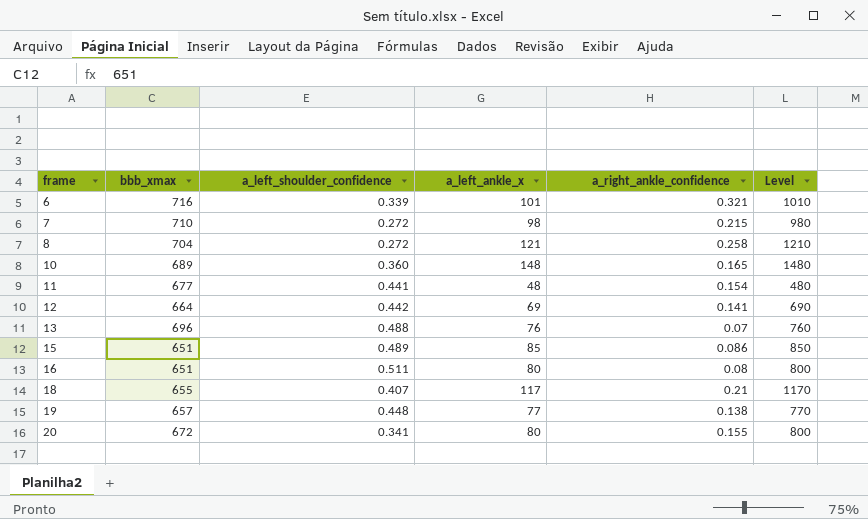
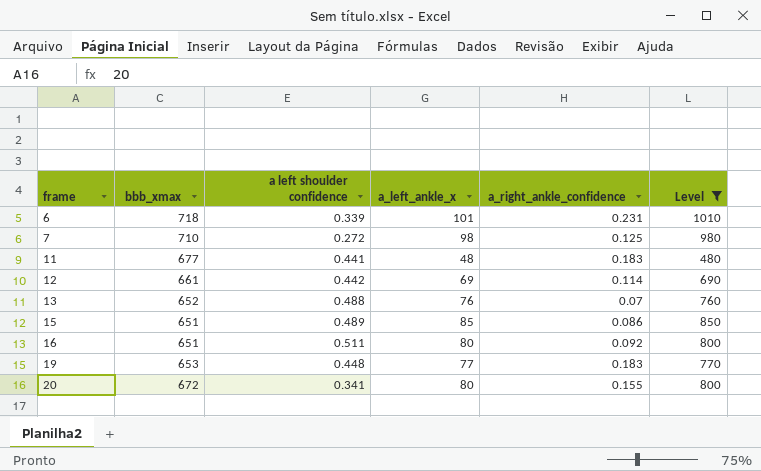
filter: none -> Level <= 1010
column name: a_left_shoulder_confidence -> a left shoulder confidence
6 | bbb_xmax: 716 -> 718
6 | a_right_ankle_confidence: 0.321 -> 0.231
7 | a_right_ankle_confidence: 0.215 -> 0.125
11 | a_right_ankle_confidence: 0.154 -> 0.183
12 | bbb_xmax: 664 -> 661
12 | a_right_ankle_confidence: 0.141 -> 0.114
13 | bbb_xmax: 696 -> 652
16 | a_right_ankle_confidence: 0.08 -> 0.092
19 | bbb_xmax: 657 -> 653
19 | a_right_ankle_confidence: 0.138 -> 0.183

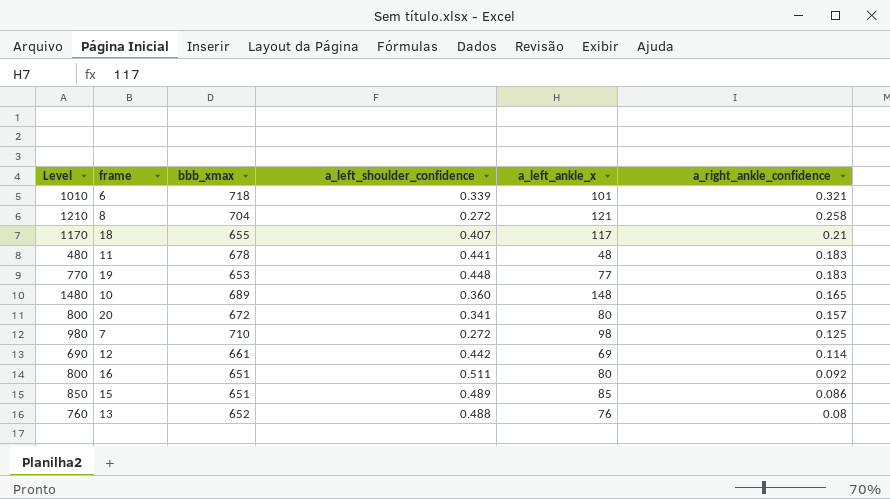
filter: Level <= 1010 -> none
row order: frame ascending -> a_right_ankle_confidence descending
column Level | position: 6 -> 1
column name: a left shoulder confidence -> a_left_shoulder_confidence
6 | a_right_ankle_confidence: 0.231 -> 0.321
11 | bbb_xmax: 677 -> 678
20 | a_right_ankle_confidence: 0.155 -> 0.157
13 | a_right_ankle_confidence: 0.07 -> 0.08

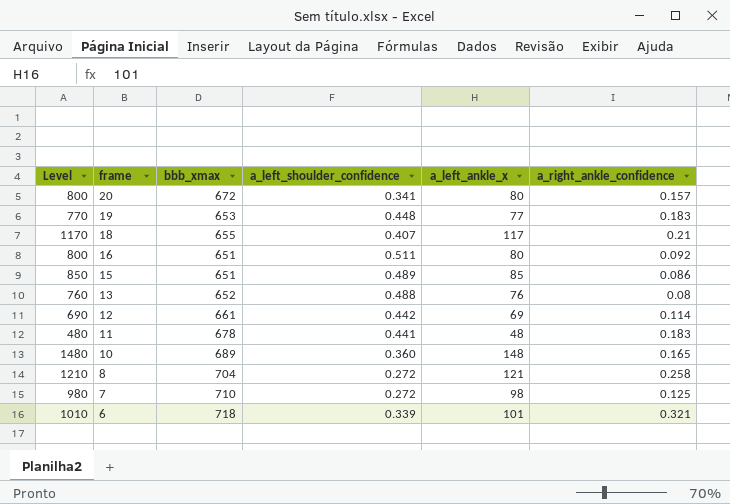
row order: a_right_ankle_confidence descending -> frame descending

